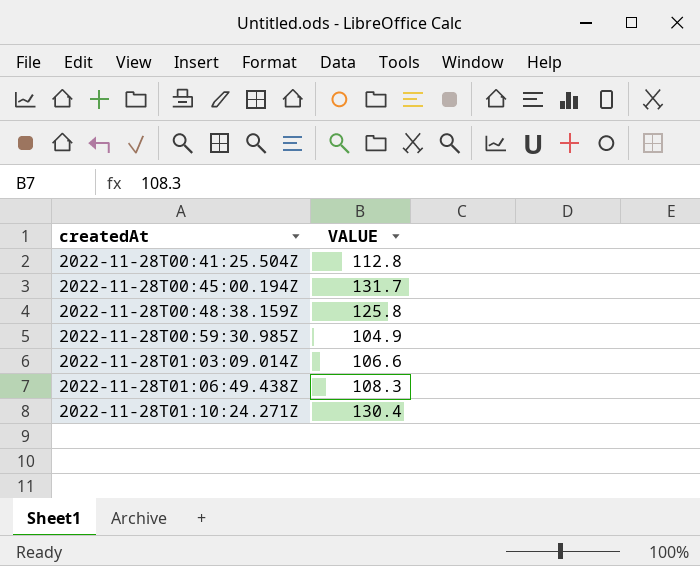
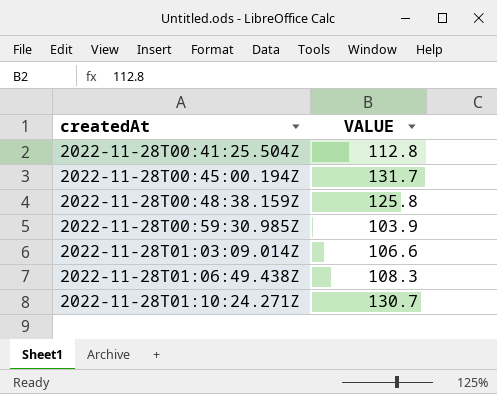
2022-11-28T00:59:30.985Z | VALUE: 104.9 -> 103.9
2022-11-28T01:10:24.271Z | VALUE: 130.4 -> 130.7

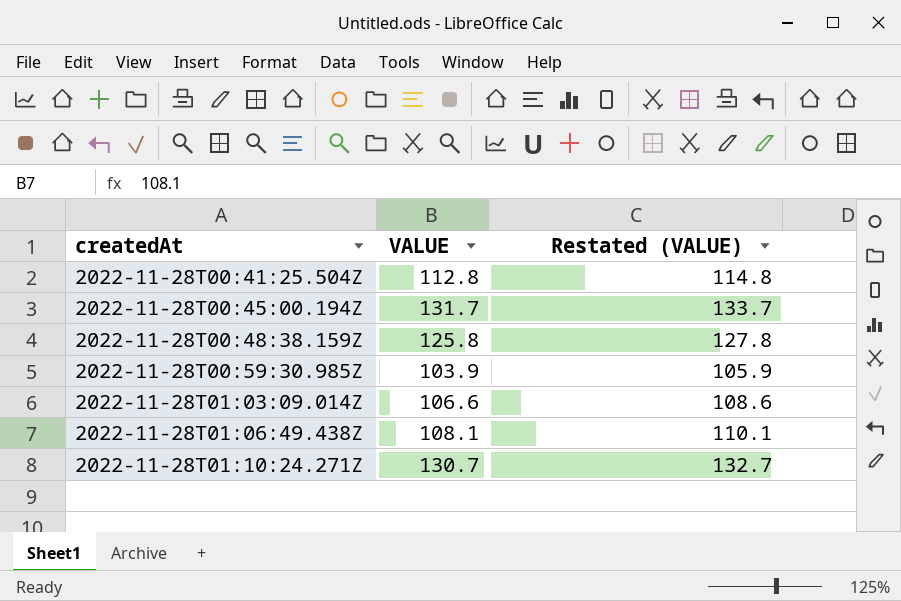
column Restated (VALUE) | formula: none -> [VALUE] + 2
2022-11-28T01:06:49.438Z | VALUE: 108.3 -> 108.1

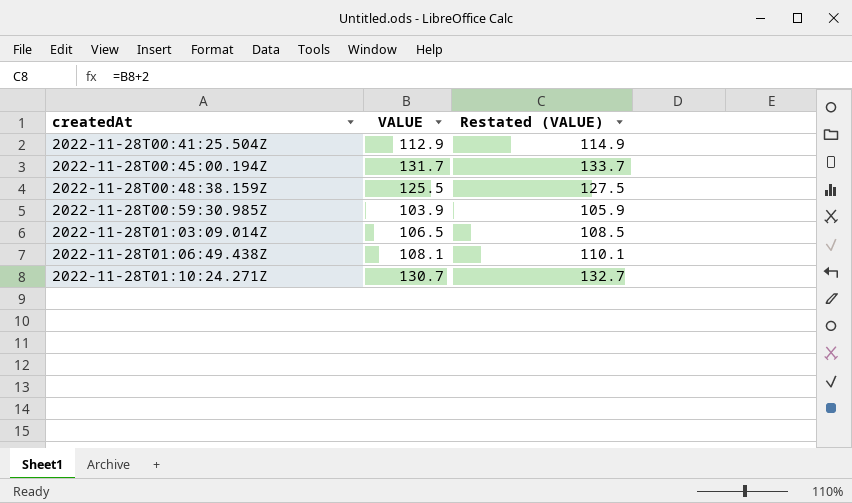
2022-11-28T00:41:25.504Z | VALUE: 112.8 -> 112.9
2022-11-28T00:41:25.504Z | Restated (VALUE): 114.8 -> 114.9
2022-11-28T00:48:38.159Z | VALUE: 125.8 -> 125.5
2022-11-28T00:48:38.159Z | Restated (VALUE): 127.8 -> 127.5
2022-11-28T01:03:09.014Z | VALUE: 106.6 -> 106.5
2022-11-28T01:03:09.014Z | Restated (VALUE): 108.6 -> 108.5

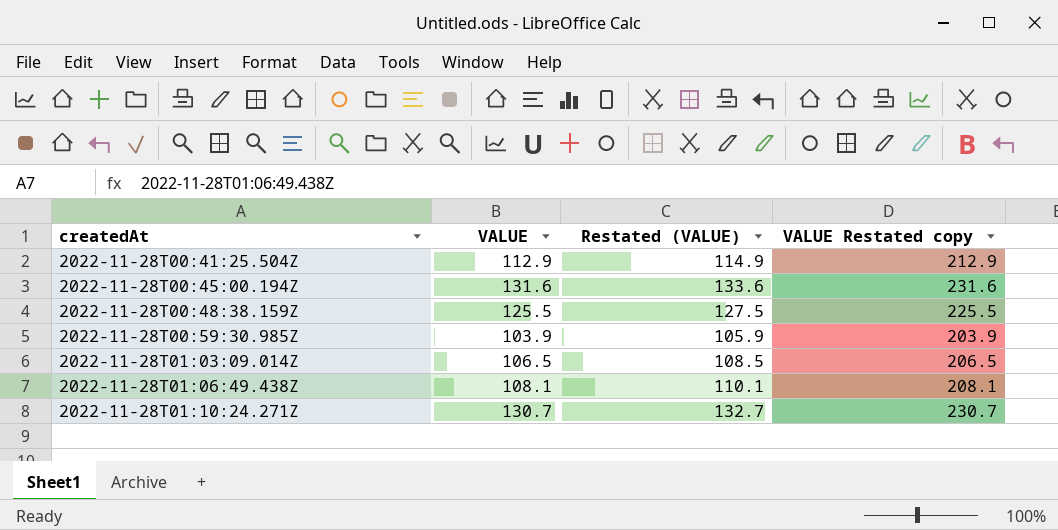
column VALUE Restated copy | formula: none -> [VALUE] + 100
2022-11-28T00:45:00.194Z | VALUE: 131.7 -> 131.6
2022-11-28T00:45:00.194Z | Restated (VALUE): 133.7 -> 133.6

